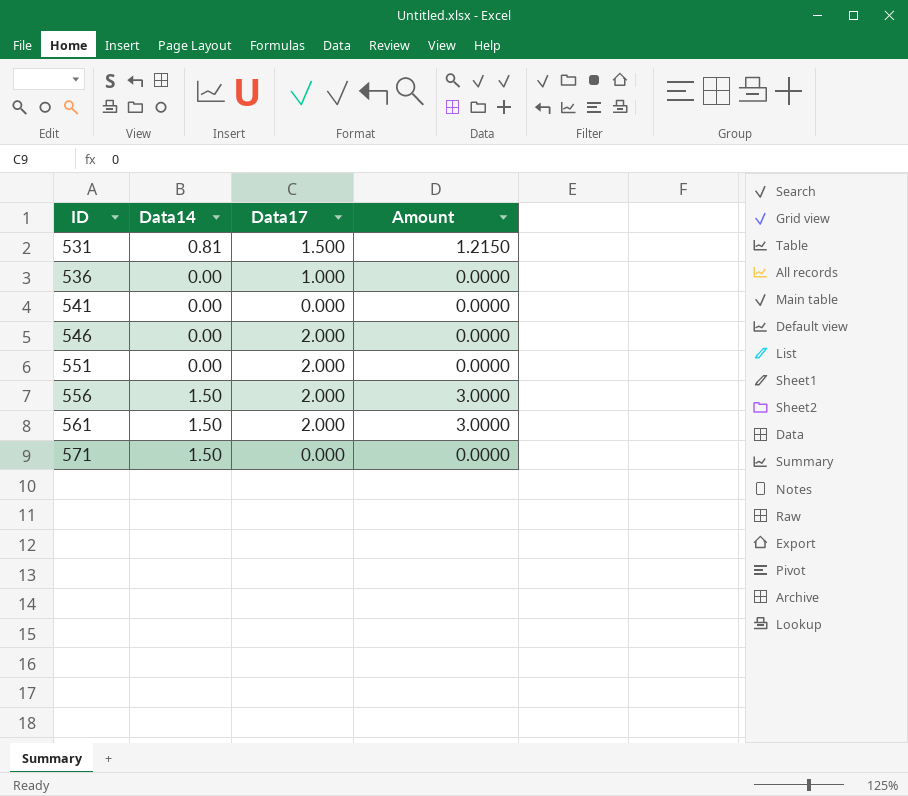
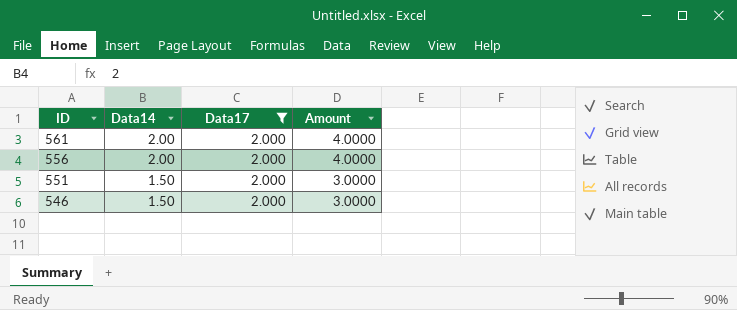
filter: none -> Data17 = 2.000
row order: ID ascending -> ID descending
561 | Data14: 1.50 -> 2.00
561 | Amount: 3.0000 -> 4.0000
556 | Data14: 1.50 -> 2.00
556 | Amount: 3.0000 -> 4.0000
551 | Data14: 0.00 -> 1.50
551 | Amount: 0.0000 -> 3.0000
546 | Data14: 0.00 -> 1.50
546 | Amount: 0.0000 -> 3.0000

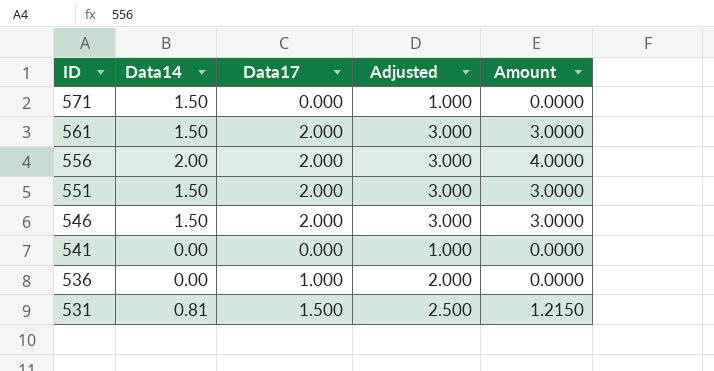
filter: Data17 = 2.000 -> none
column Adjusted | formula: none -> [Data17] + 1
561 | Data14: 2.00 -> 1.50
561 | Amount: 4.0000 -> 3.0000

